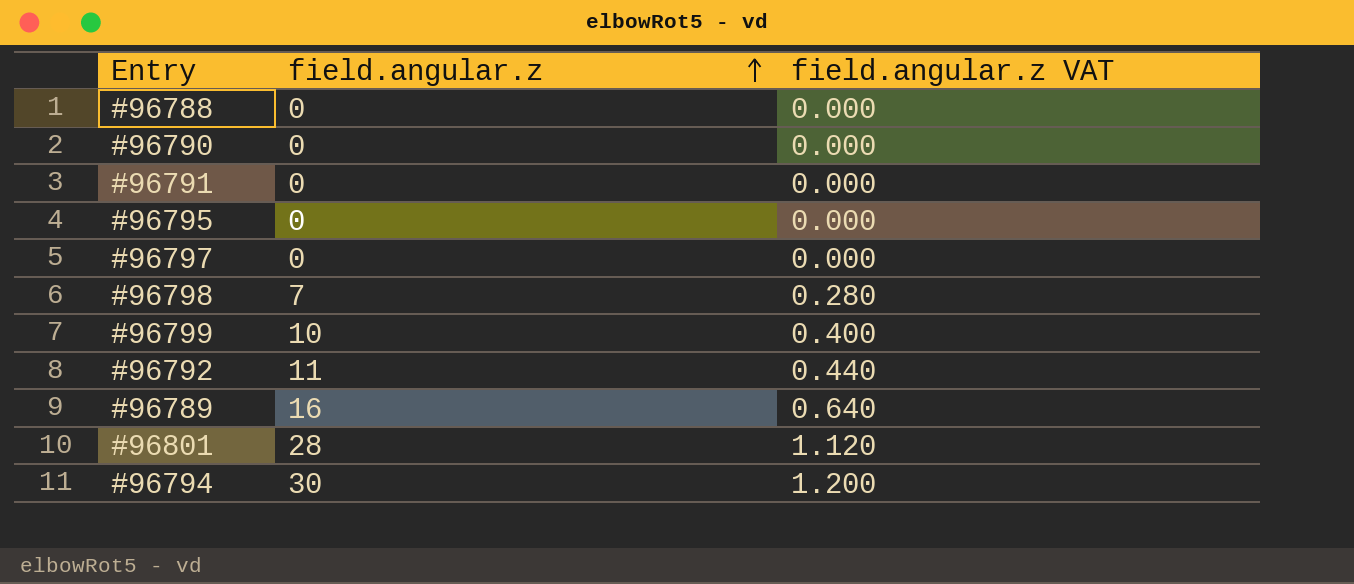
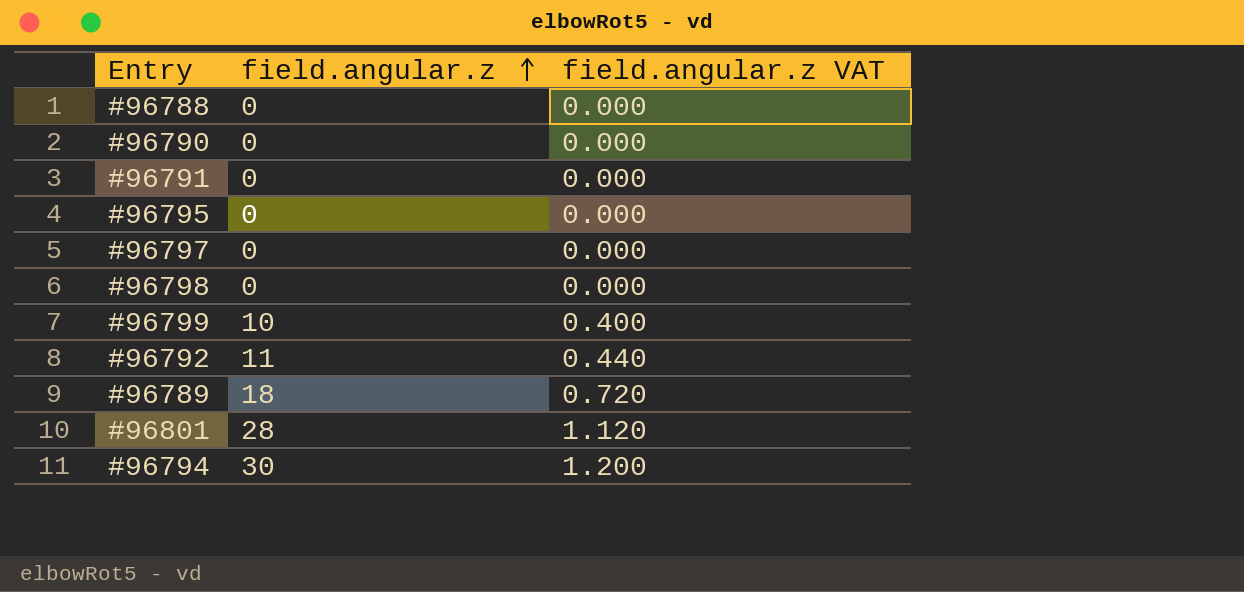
#96798 | field.angular.z: 7 -> 0
#96798 | field.angular.z VAT: 0.280 -> 0.000
#96789 | field.angular.z: 16 -> 18
#96789 | field.angular.z VAT: 0.640 -> 0.720

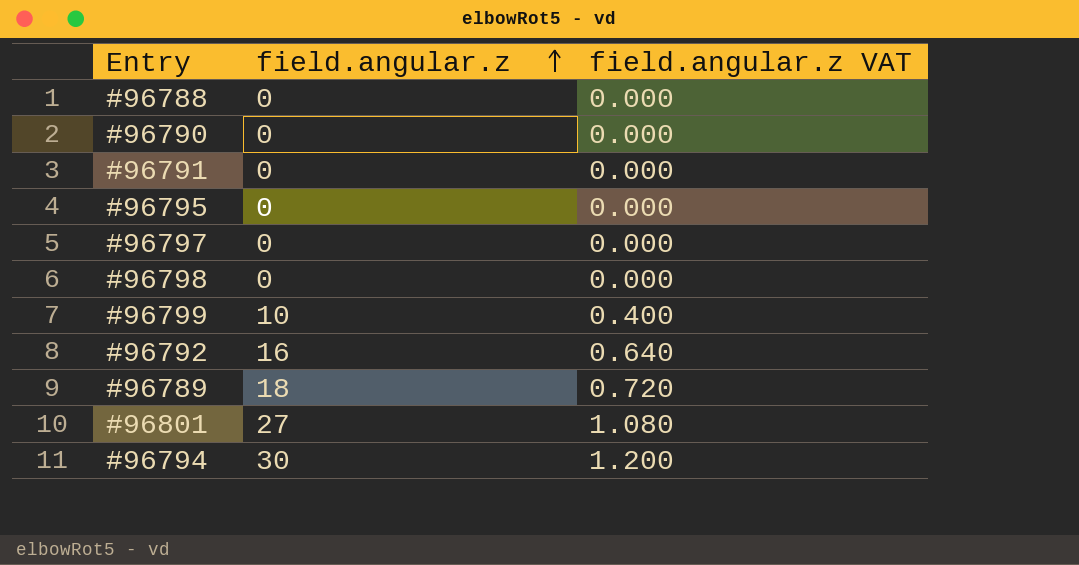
#96792 | field.angular.z: 11 -> 16
#96792 | field.angular.z VAT: 0.440 -> 0.640
#96801 | field.angular.z: 28 -> 27
#96801 | field.angular.z VAT: 1.120 -> 1.080

